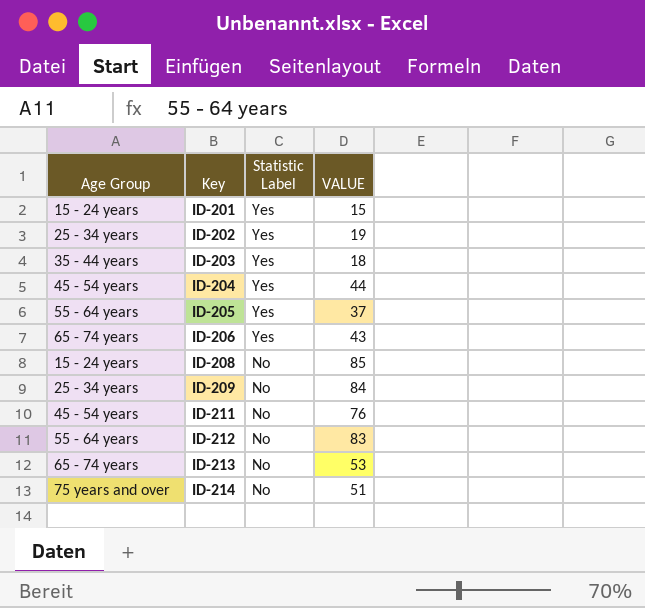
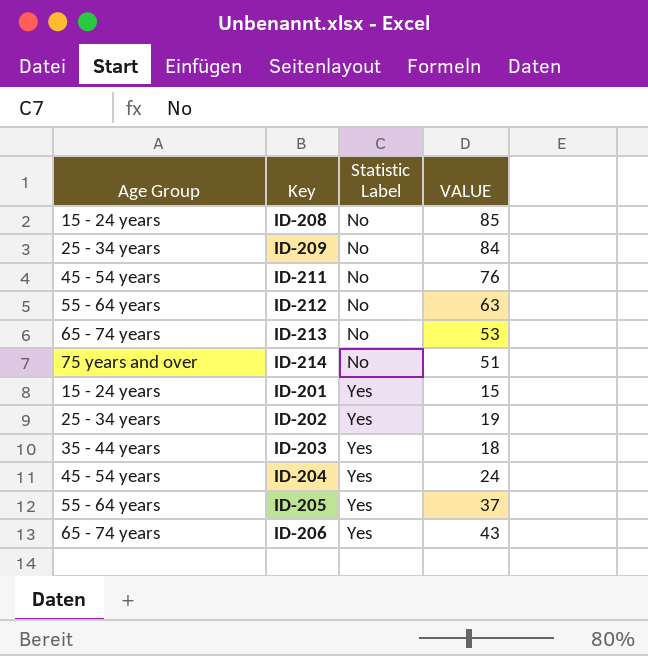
row order: Key ascending -> Statistic Label ascending
ID-212 | VALUE: 83 -> 63
ID-204 | VALUE: 44 -> 24

